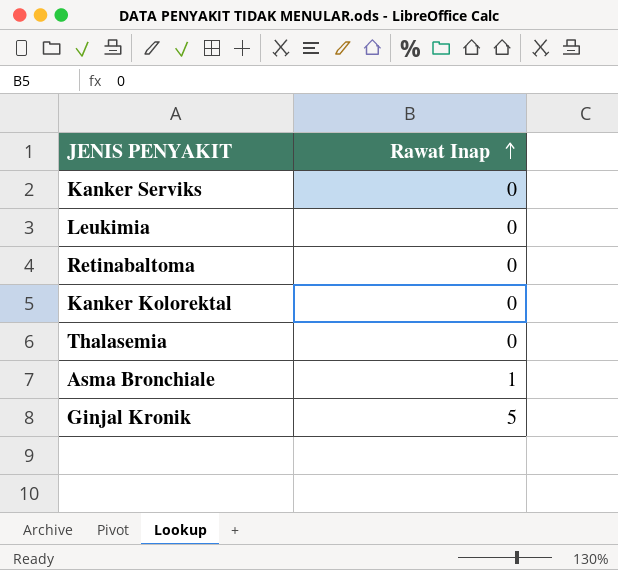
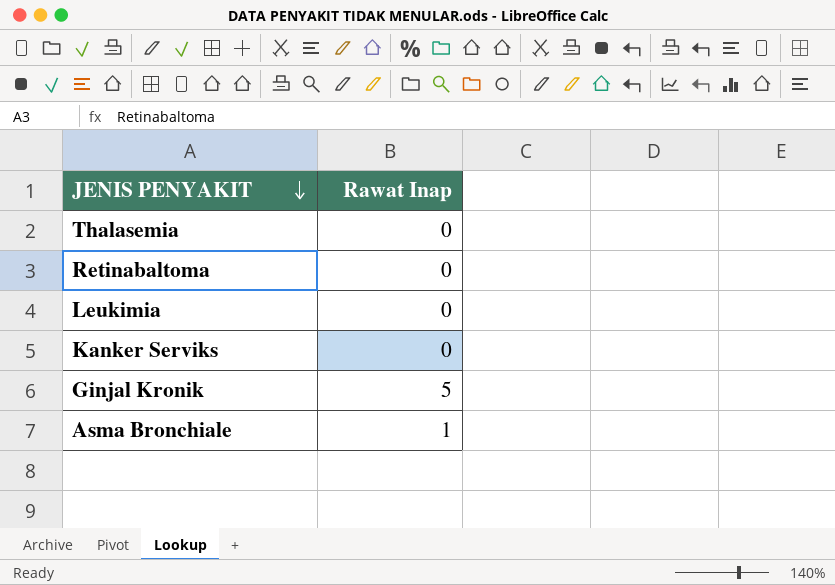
row order: Rawat Inap ascending -> JENIS PENYAKIT descending
row Kanker Kolorektal: 0 -> none

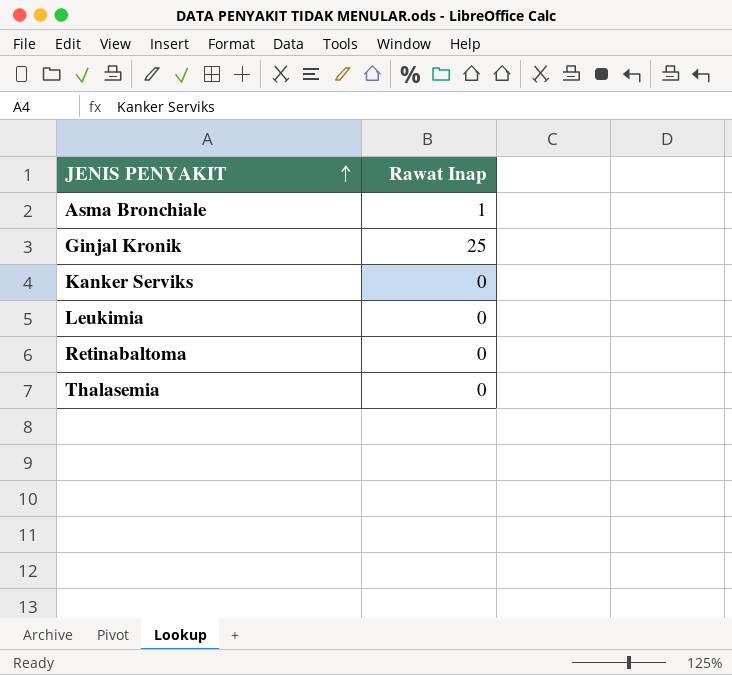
row order: JENIS PENYAKIT descending -> JENIS PENYAKIT ascending
Ginjal Kronik | Rawat Inap: 5 -> 25

